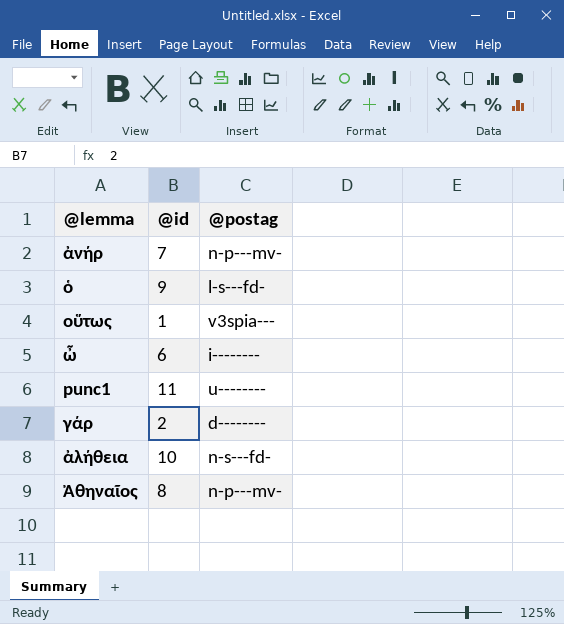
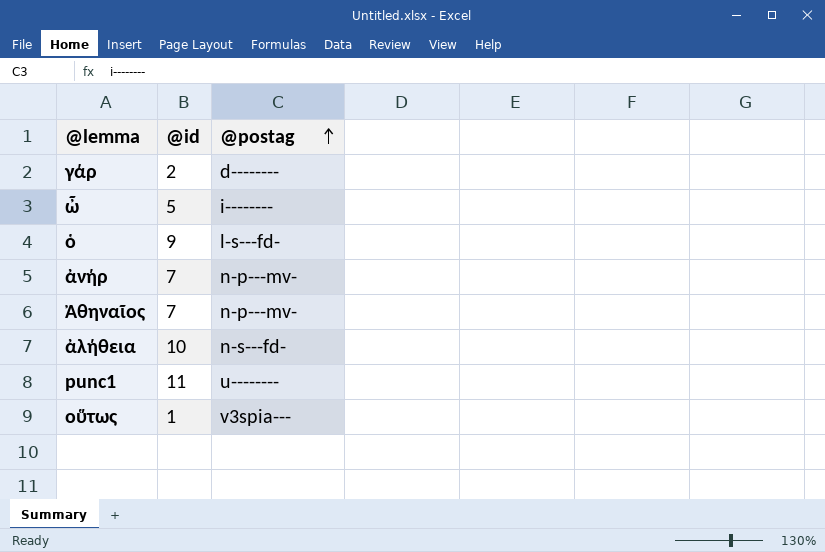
row order: none -> @postag ascending
ὦ | @id: 6 -> 5
Ἀθηναῖος | @id: 8 -> 7

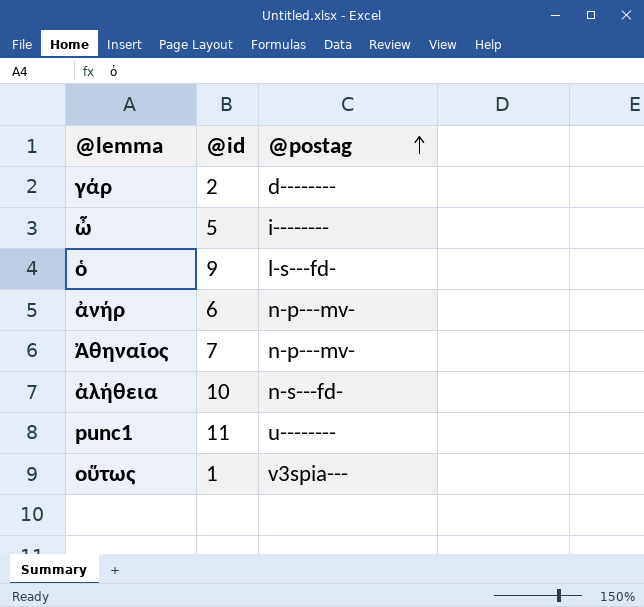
ἀνήρ | @id: 7 -> 6

